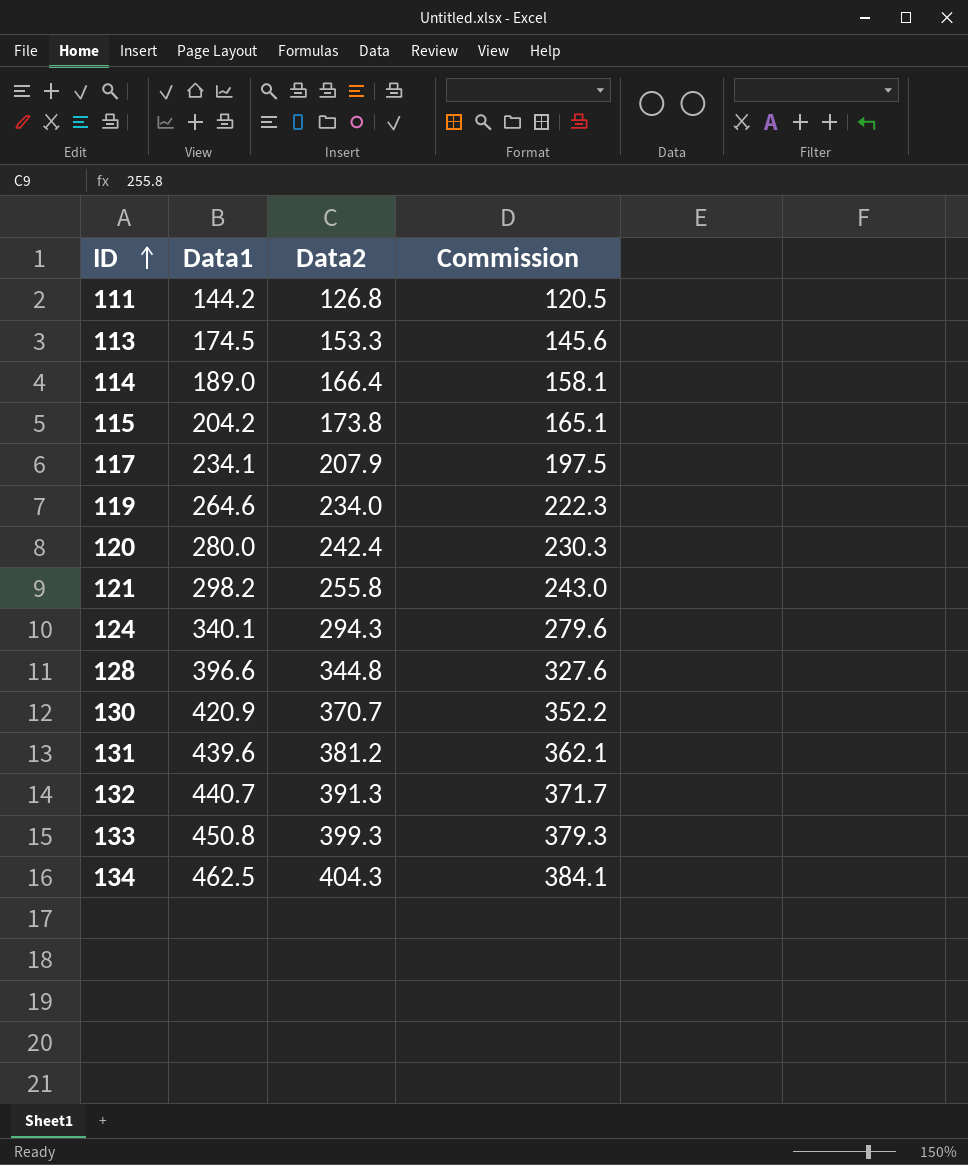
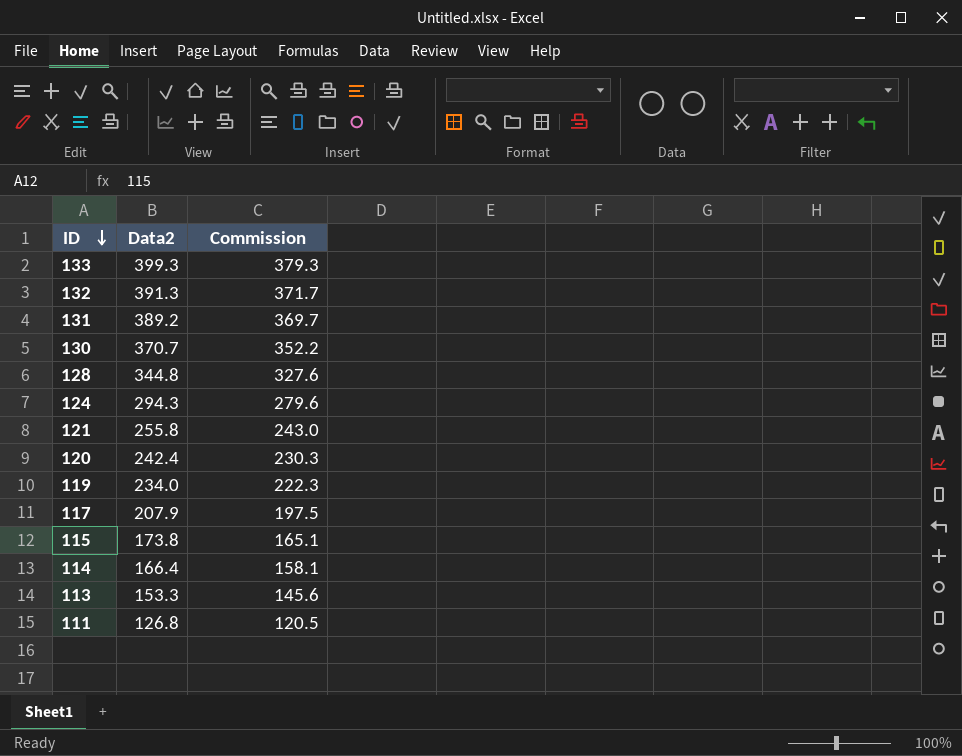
row order: ID ascending -> ID descending
column Data1 | position: 2 -> none
row 134: 462.5 | 404.3 | 384.1 -> none
131 | Data2: 381.2 -> 389.2
131 | Commission: 362.1 -> 369.7

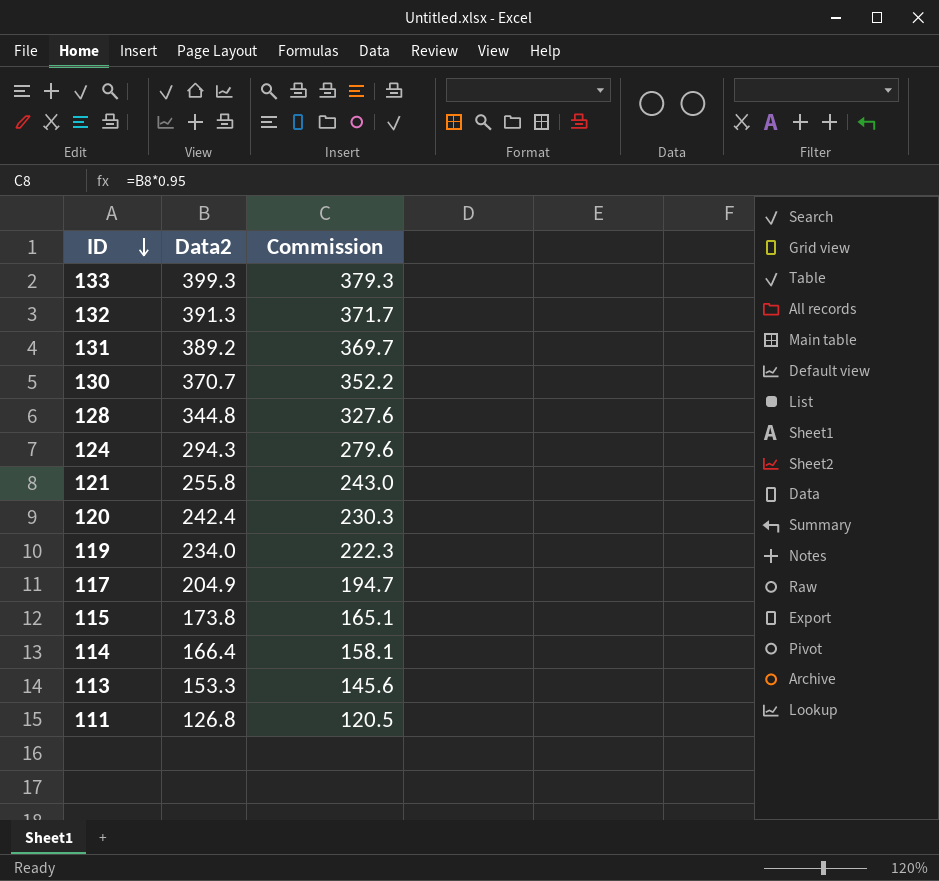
117 | Data2: 207.9 -> 204.9
117 | Commission: 197.5 -> 194.7

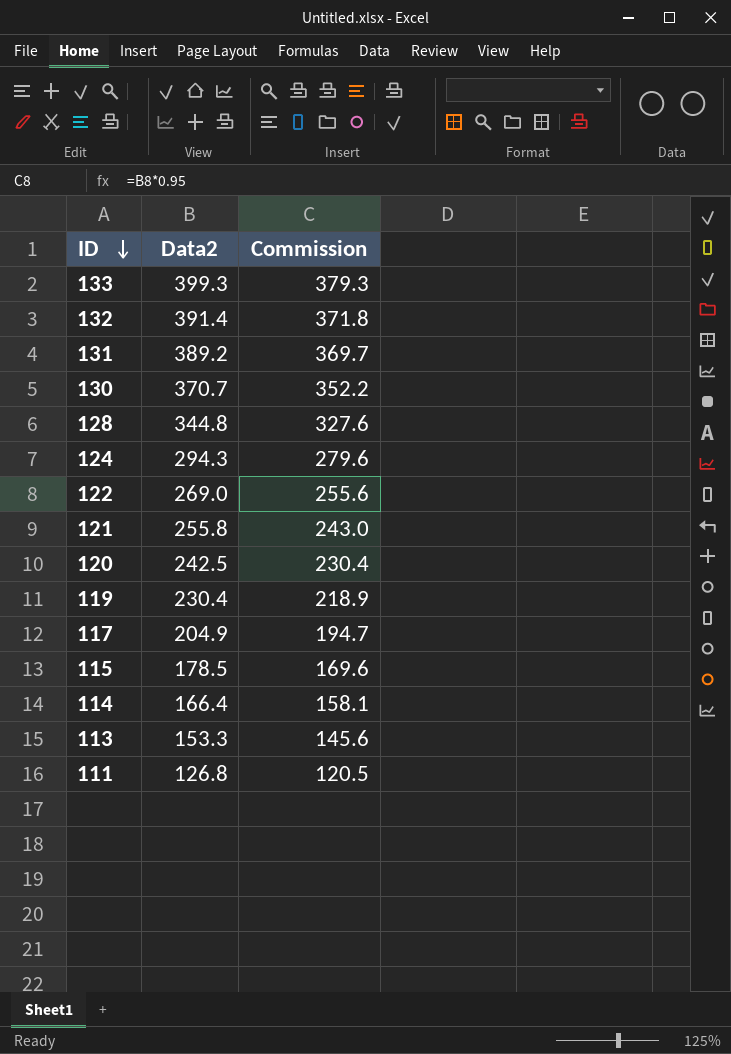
132 | Data2: 391.3 -> 391.4
132 | Commission: 371.7 -> 371.8
row 122: none -> 269.0 | 255.6
120 | Data2: 242.4 -> 242.5
120 | Commission: 230.3 -> 230.4
119 | Data2: 234.0 -> 230.4
119 | Commission: 222.3 -> 218.9
115 | Data2: 173.8 -> 178.5
115 | Commission: 165.1 -> 169.6

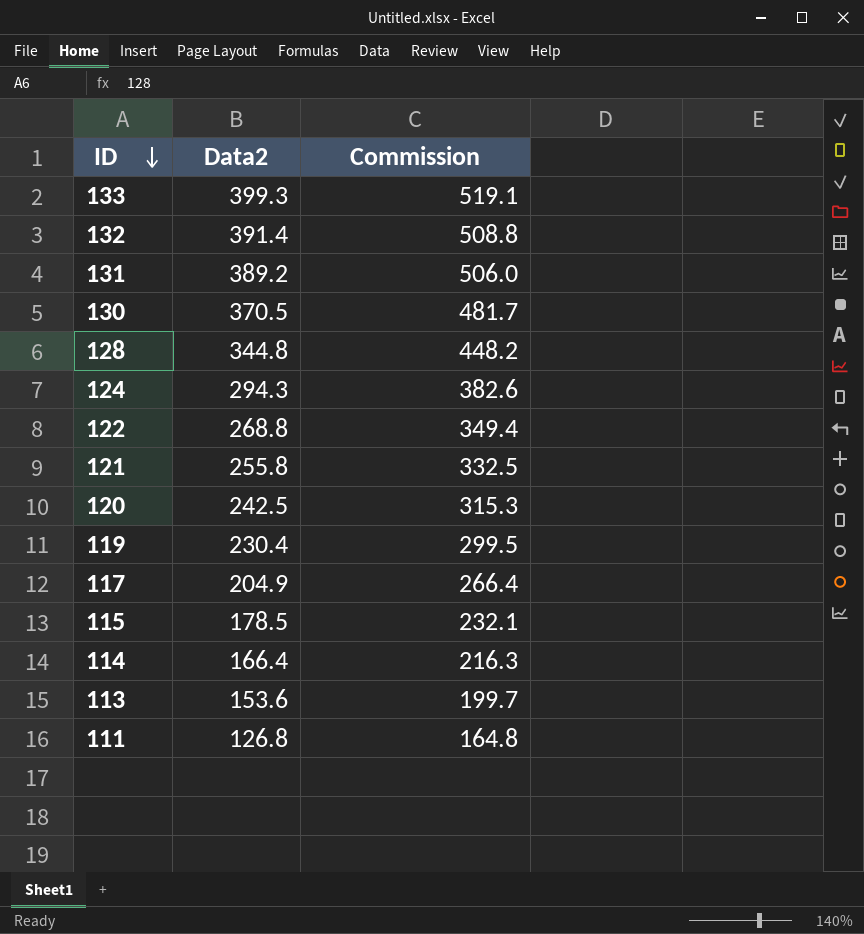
column Commission | formula: [Data2] * 0.95 -> [Data2] * 1.3
130 | Data2: 370.7 -> 370.5
122 | Data2: 269.0 -> 268.8
113 | Data2: 153.3 -> 153.6

